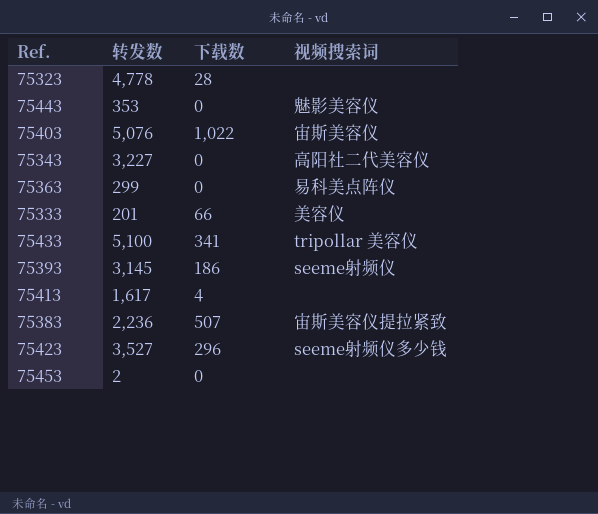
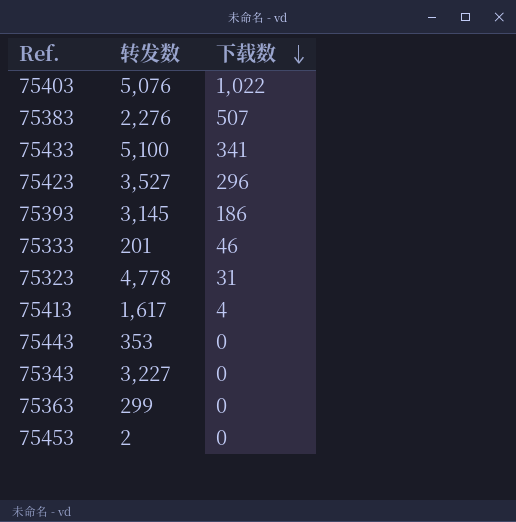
row order: none -> 下载数 descending
column 视频搜索词 | position: 4 -> none
75383 | 转发数: 2,236 -> 2,276
75333 | 下载数: 66 -> 46
75323 | 下载数: 28 -> 31

